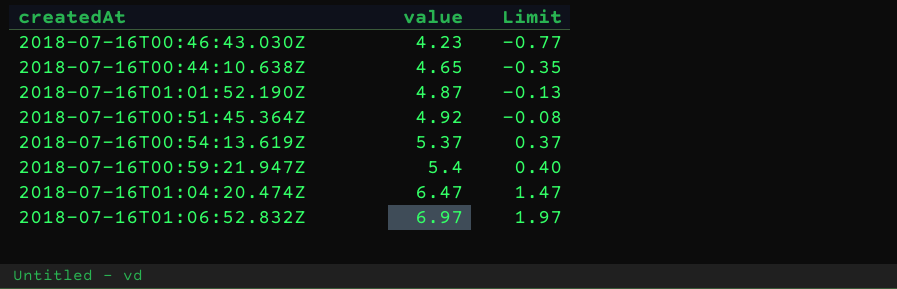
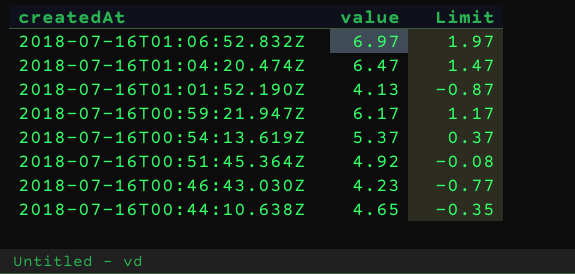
row order: value ascending -> createdAt descending
2018-07-16T01:01:52.190Z | value: 4.87 -> 4.13
2018-07-16T01:01:52.190Z | Limit: -0.13 -> -0.87
2018-07-16T00:59:21.947Z | value: 5.4 -> 6.17
2018-07-16T00:59:21.947Z | Limit: 0.40 -> 1.17

